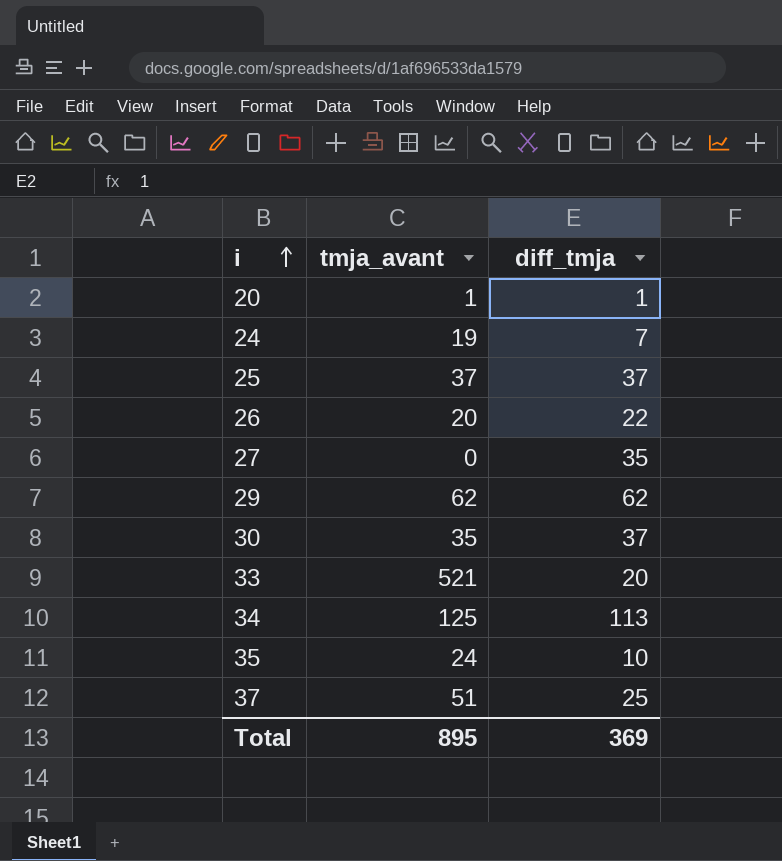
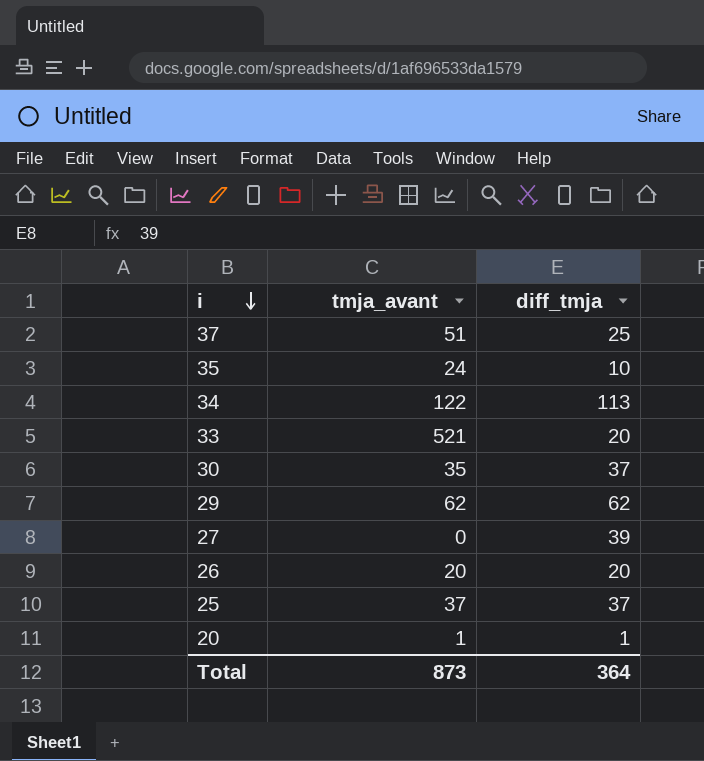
row order: i ascending -> i descending
row 24: 19 | 7 -> none
34 | tmja_avant: 125 -> 122
27 | diff_tmja: 35 -> 39
26 | diff_tmja: 22 -> 20
Total | tmja_avant: 895 -> 873
Total | diff_tmja: 369 -> 364

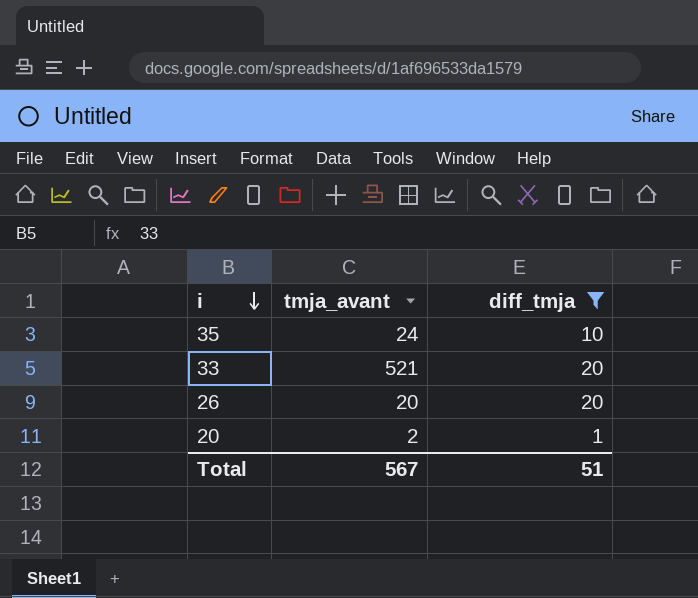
filter: none -> diff_tmja <= 20
20 | tmja_avant: 1 -> 2
Total | tmja_avant: 873 -> 567
Total | diff_tmja: 364 -> 51

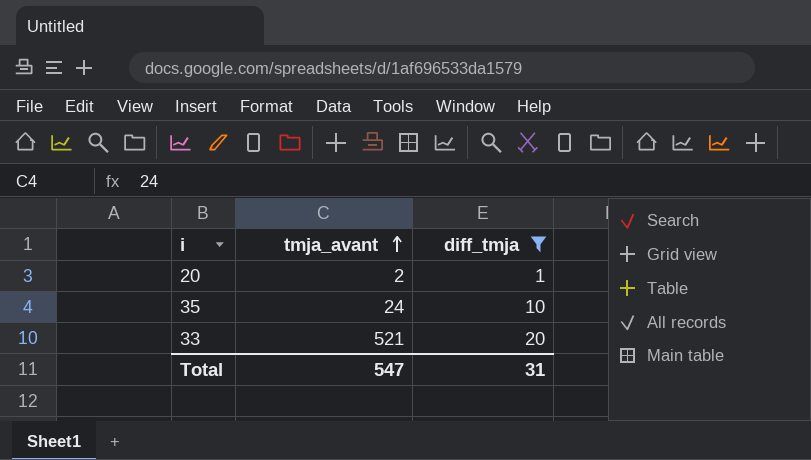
row order: i descending -> tmja_avant ascending
row 26: 20 | 20 -> none
Total | tmja_avant: 567 -> 547
Total | diff_tmja: 51 -> 31

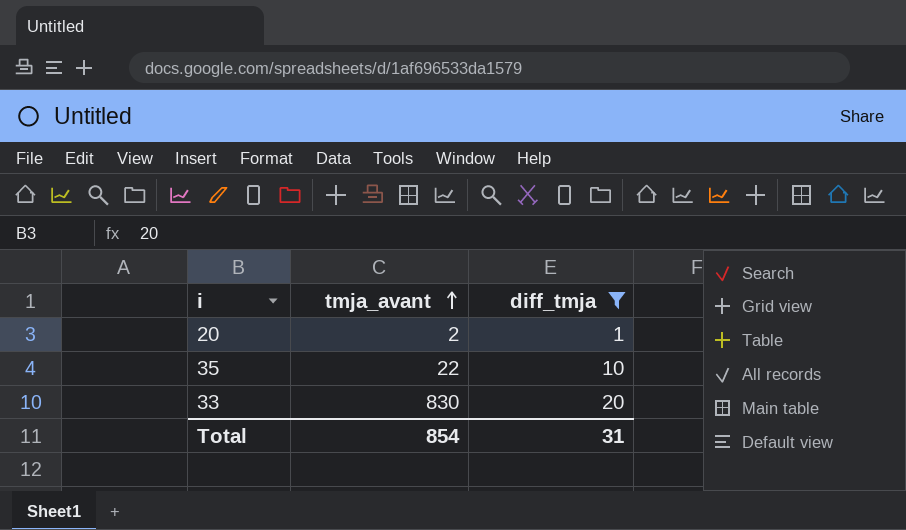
35 | tmja_avant: 24 -> 22
33 | tmja_avant: 521 -> 830
Total | tmja_avant: 547 -> 854

